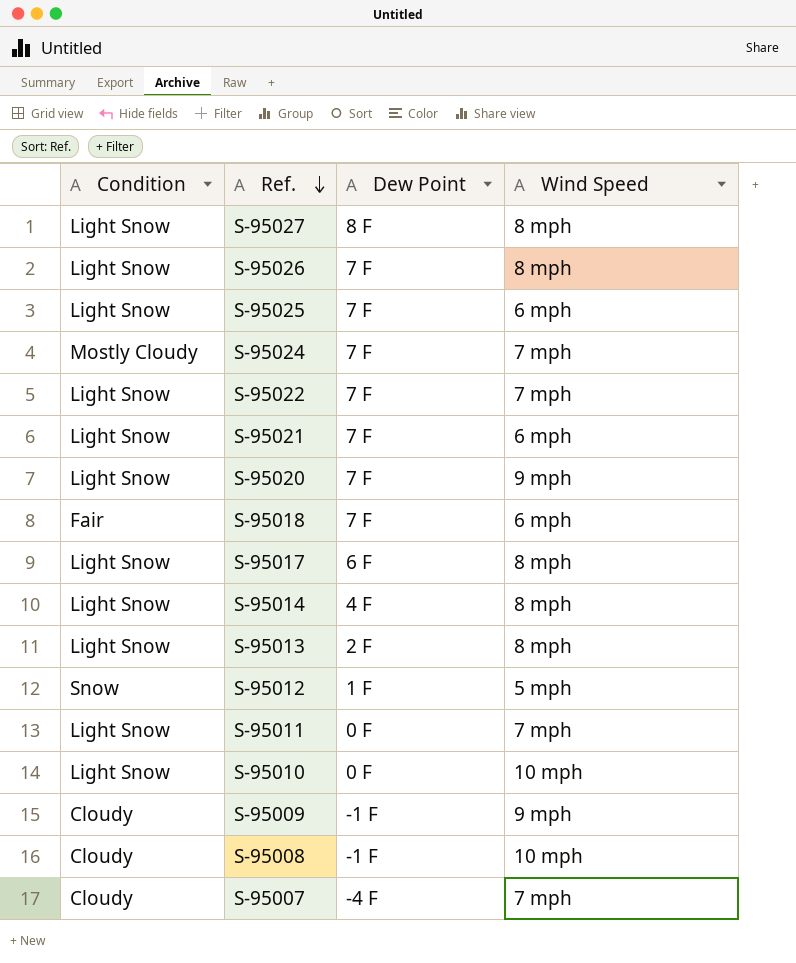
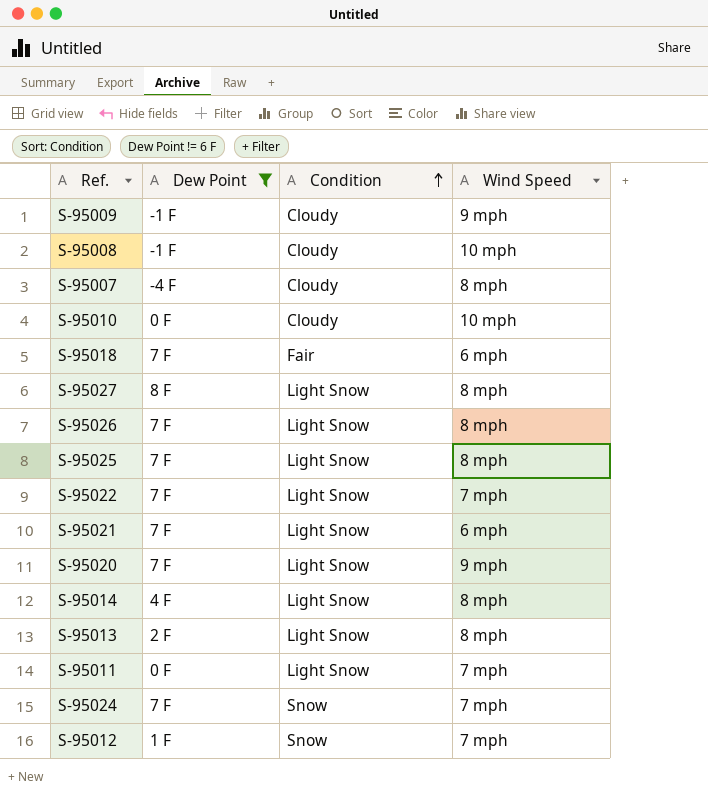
filter: none -> Dew Point != 6 F
row order: Ref. descending -> Condition ascending
column Condition | position: 1 -> 3
S-95007 | Wind Speed: 7 mph -> 8 mph
S-95010 | Condition: Light Snow -> Cloudy
S-95025 | Wind Speed: 6 mph -> 8 mph
S-95024 | Condition: Mostly Cloudy -> Snow
S-95012 | Wind Speed: 5 mph -> 7 mph

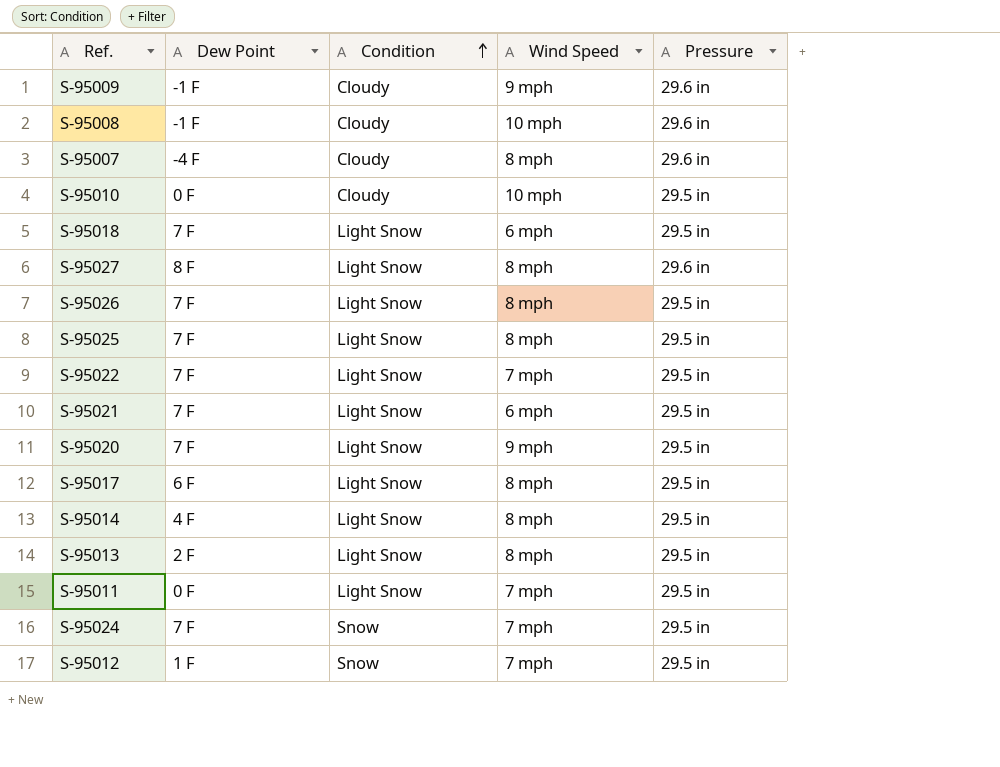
filter: Dew Point != 6 F -> none
column Pressure | position: none -> 5
S-95018 | Condition: Fair -> Light Snow

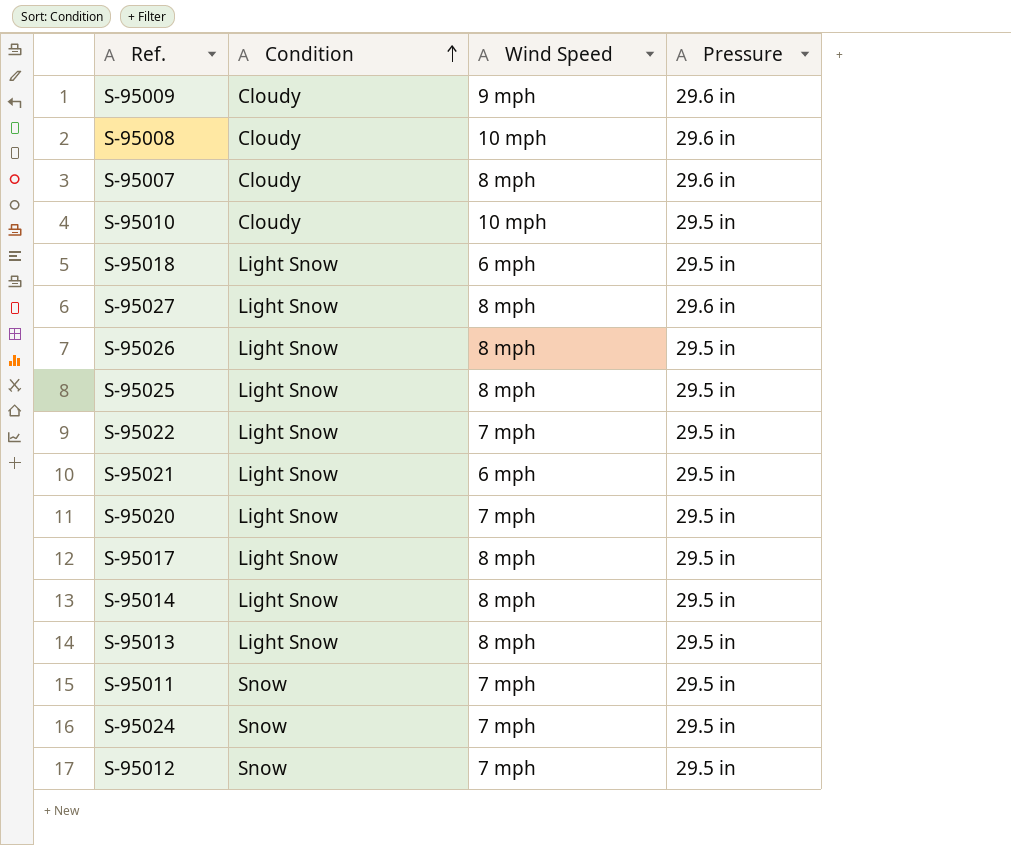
column Dew Point | position: 2 -> none
S-95020 | Wind Speed: 9 mph -> 7 mph
S-95011 | Condition: Light Snow -> Snow

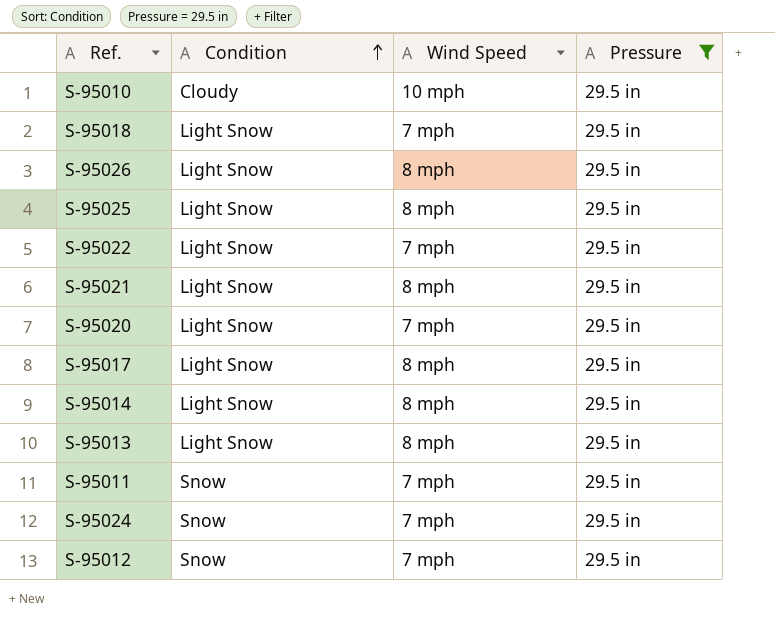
filter: none -> Pressure = 29.5 in
S-95018 | Wind Speed: 6 mph -> 7 mph
S-95021 | Wind Speed: 6 mph -> 8 mph

